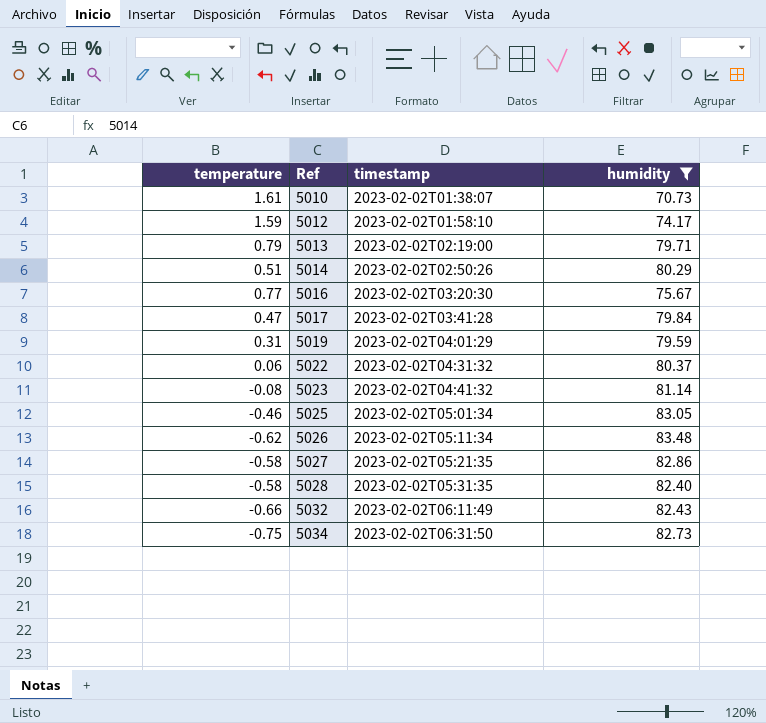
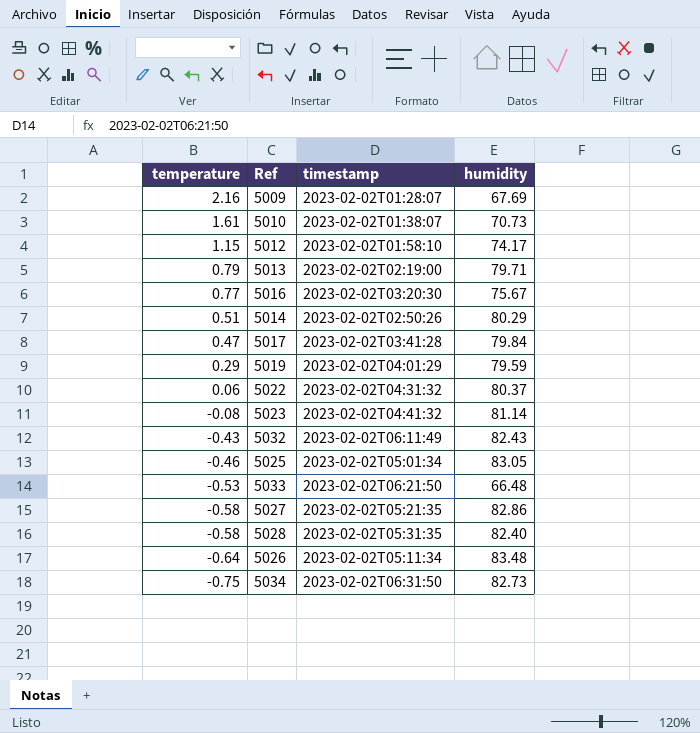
filter: humidity >= 70.73 -> none
row order: Ref ascending -> temperature descending
5012 | temperature: 1.59 -> 1.15
5019 | temperature: 0.31 -> 0.29
5032 | temperature: -0.66 -> -0.43
5026 | temperature: -0.62 -> -0.64

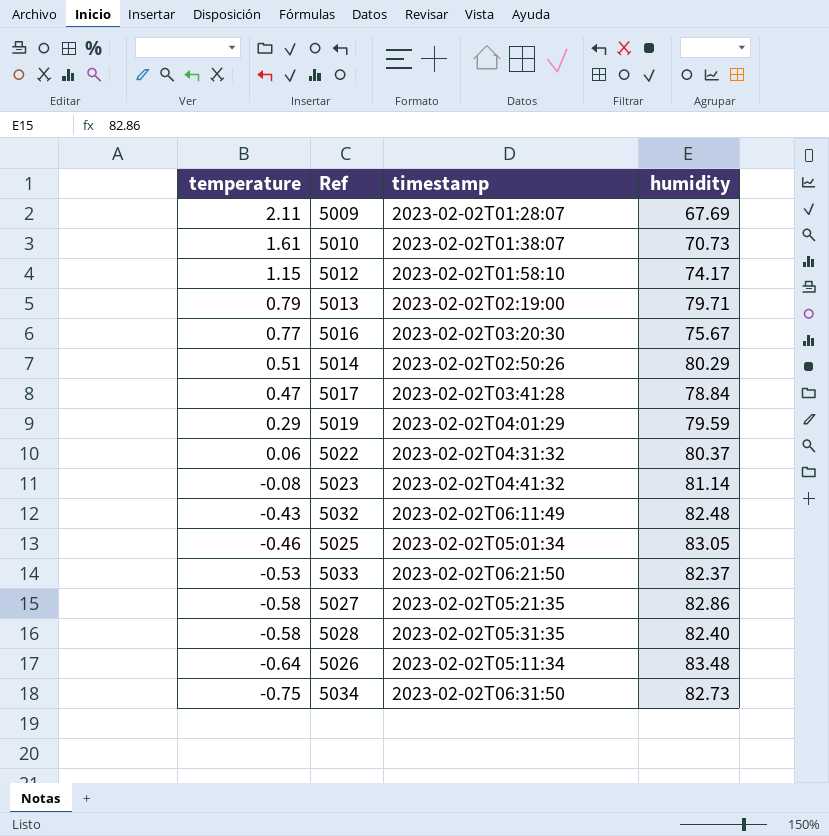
5009 | temperature: 2.16 -> 2.11
5017 | humidity: 79.84 -> 78.84
5032 | humidity: 82.43 -> 82.48
5033 | humidity: 66.48 -> 82.37

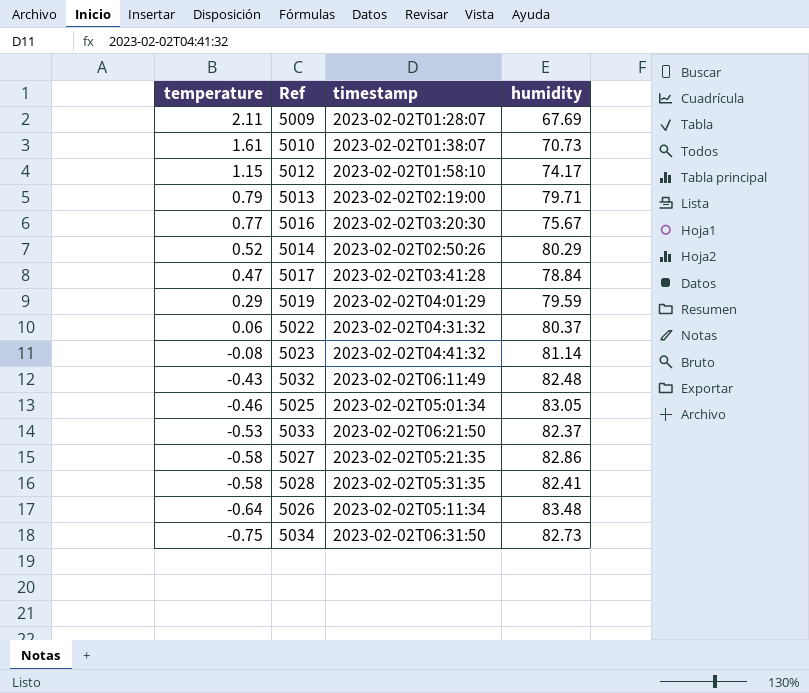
5014 | temperature: 0.51 -> 0.52
5028 | humidity: 82.40 -> 82.41

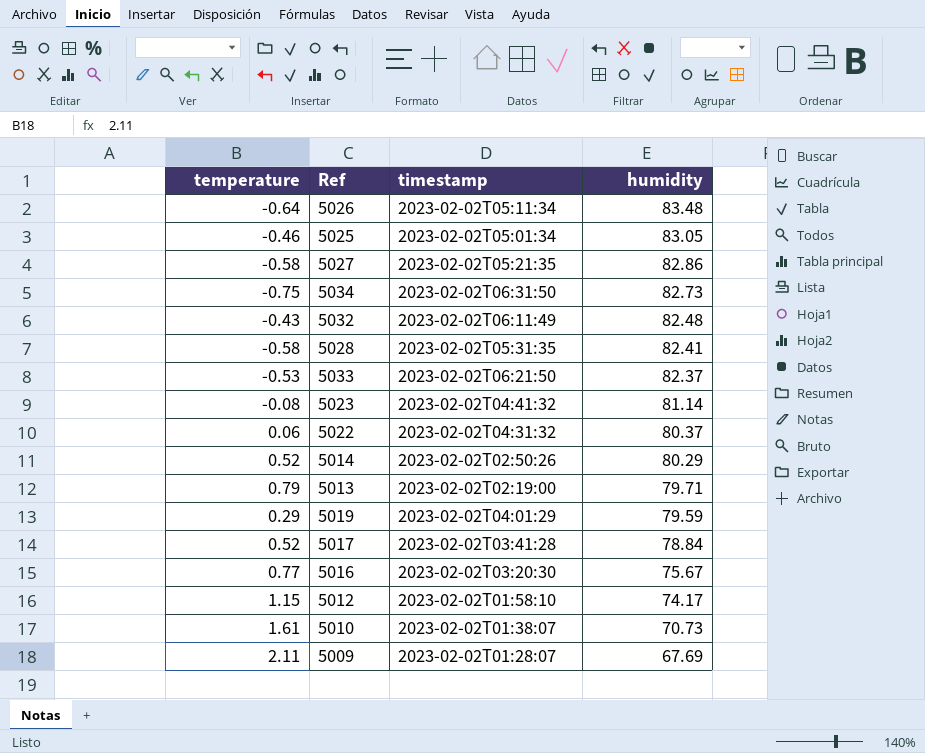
row order: temperature descending -> humidity descending
5017 | temperature: 0.47 -> 0.52

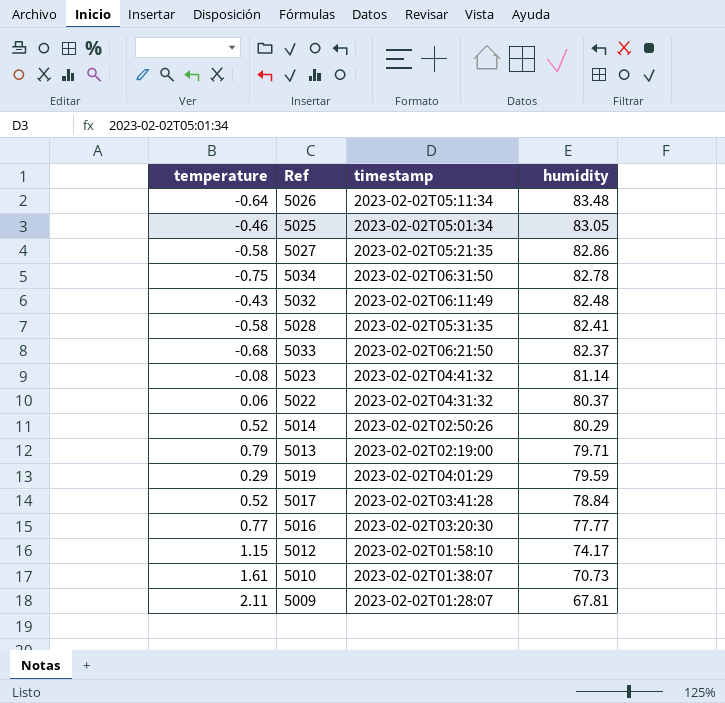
5034 | humidity: 82.73 -> 82.78
5033 | temperature: -0.53 -> -0.68
5016 | humidity: 75.67 -> 77.77
5009 | humidity: 67.69 -> 67.81

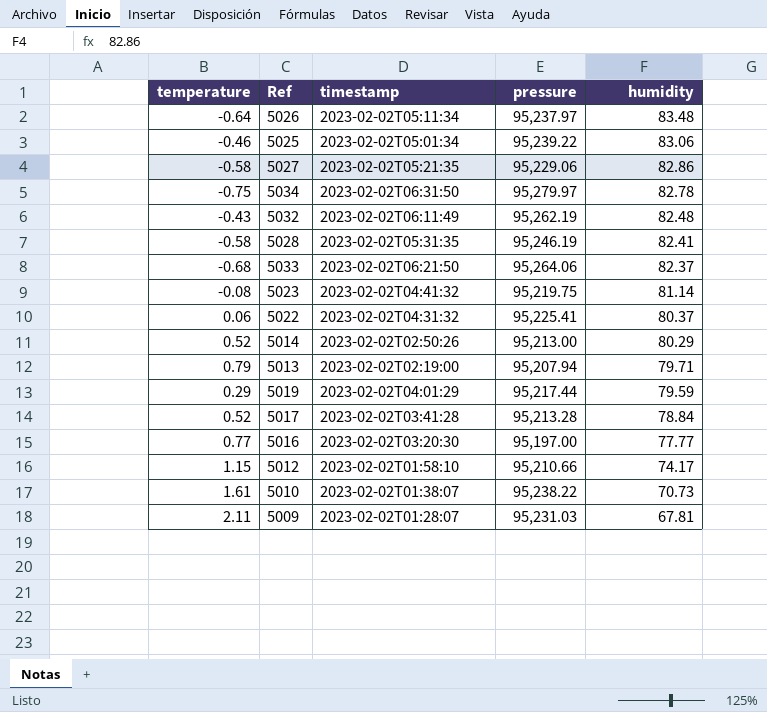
column pressure | position: none -> 4
5025 | humidity: 83.05 -> 83.06

